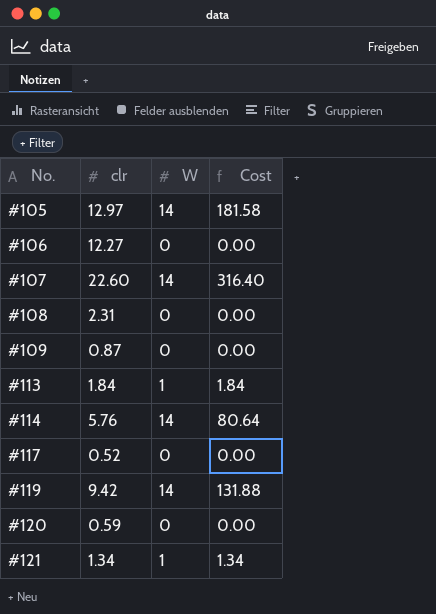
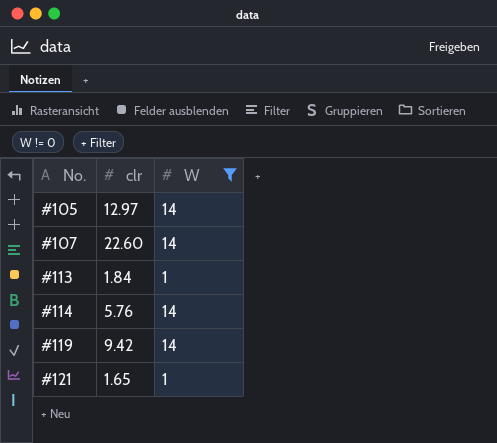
filter: none -> W != 0
column Cost | formula: [clr] * [W] -> none
#121 | clr: 1.34 -> 1.65

